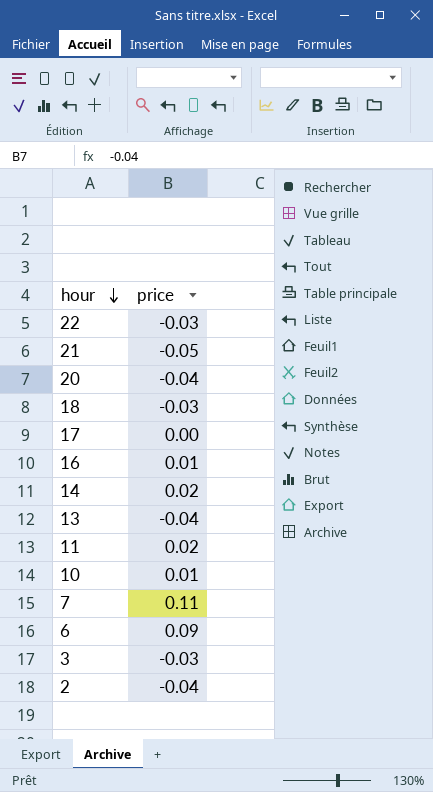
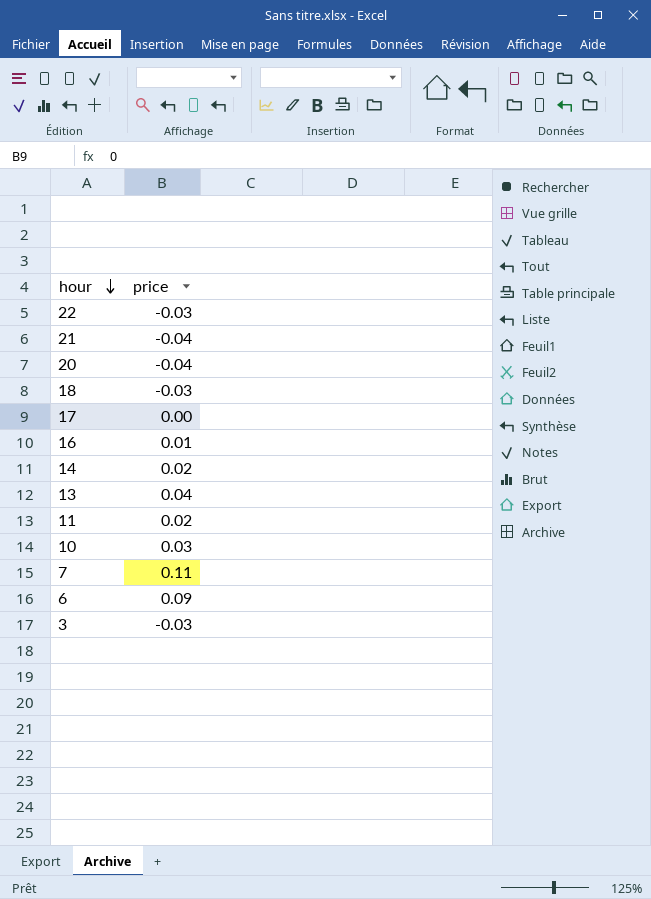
row 2: -0.04 -> none
21 | price: -0.05 -> -0.04
13 | price: -0.04 -> 0.04
10 | price: 0.01 -> 0.03

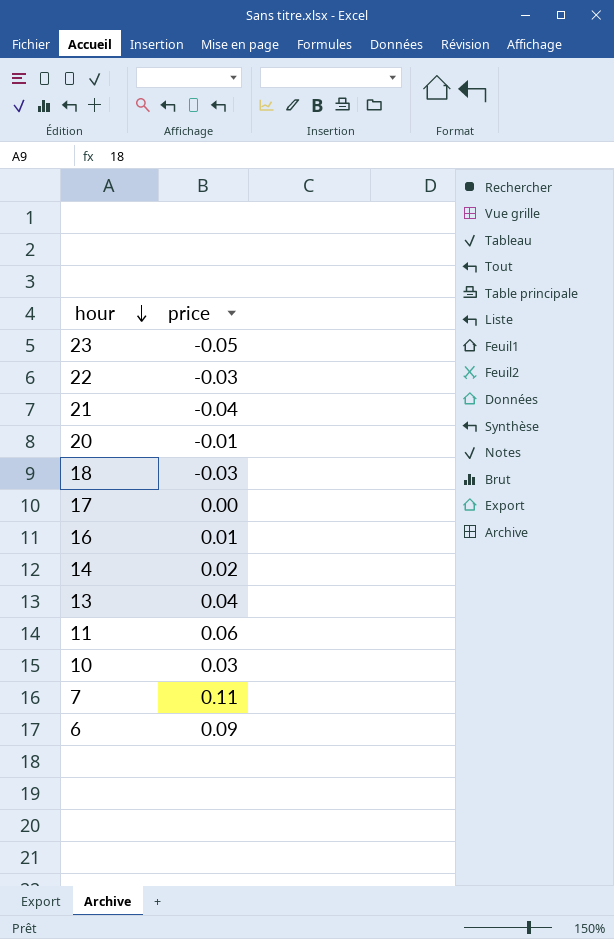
row 3: -0.03 -> none
row 23: none -> -0.05
20 | price: -0.04 -> -0.01
11 | price: 0.02 -> 0.06

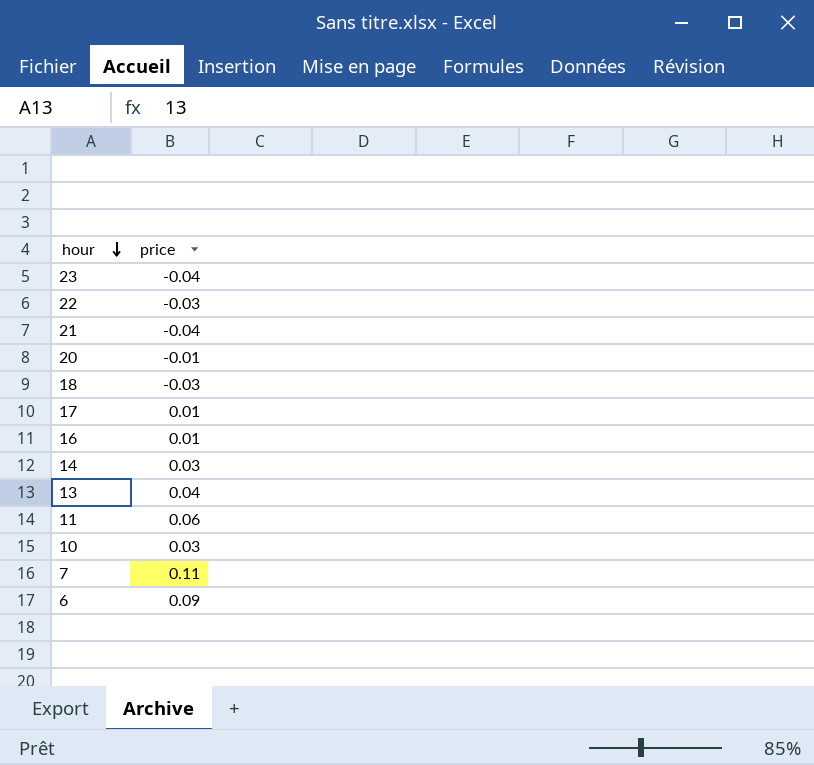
23 | price: -0.05 -> -0.04
17 | price: 0.00 -> 0.01
14 | price: 0.02 -> 0.03

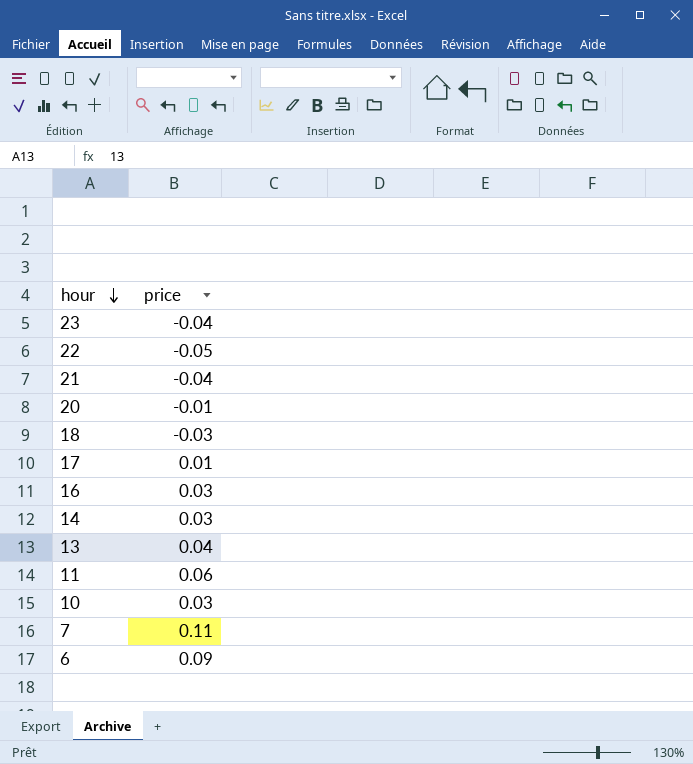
22 | price: -0.03 -> -0.05
16 | price: 0.01 -> 0.03

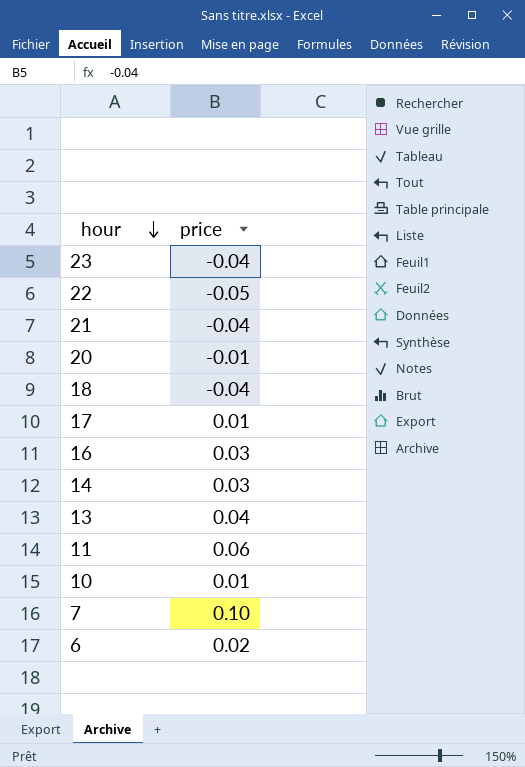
18 | price: -0.03 -> -0.04
10 | price: 0.03 -> 0.01
7 | price: 0.11 -> 0.10
6 | price: 0.09 -> 0.02

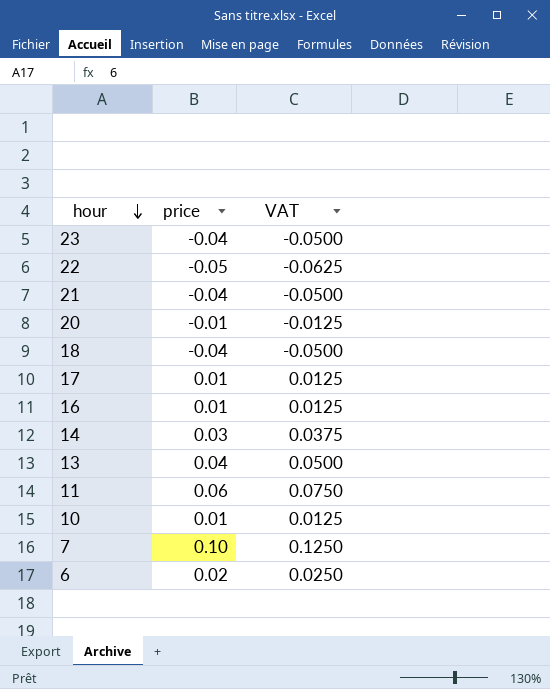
column VAT | formula: none -> [price] * 1.25
16 | price: 0.03 -> 0.01

